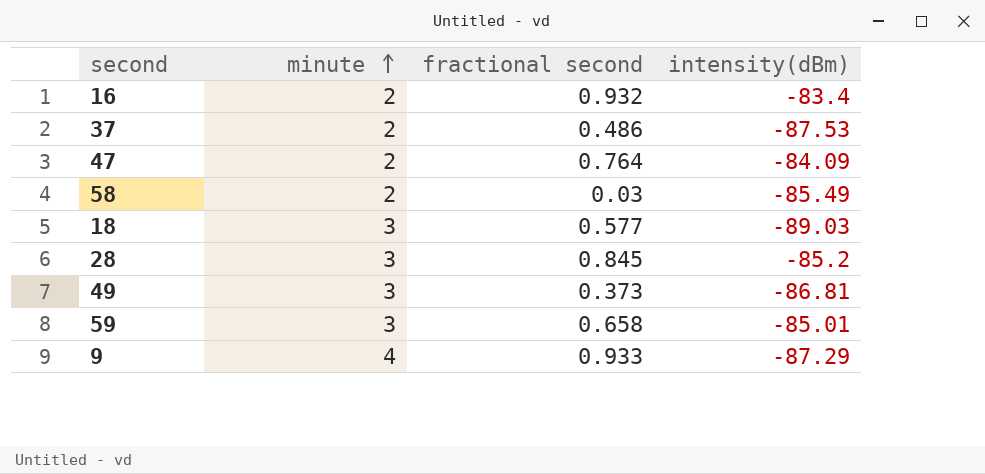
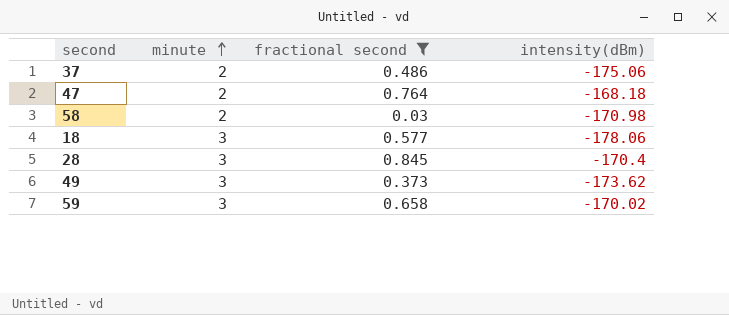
filter: none -> fractional second <= 0.845
37 | intensity(dBm): -87.53 -> -175.06
47 | intensity(dBm): -84.09 -> -168.18
58 | intensity(dBm): -85.49 -> -170.98
18 | intensity(dBm): -89.03 -> -178.06
28 | intensity(dBm): -85.2 -> -170.4
49 | intensity(dBm): -86.81 -> -173.62
59 | intensity(dBm): -85.01 -> -170.02

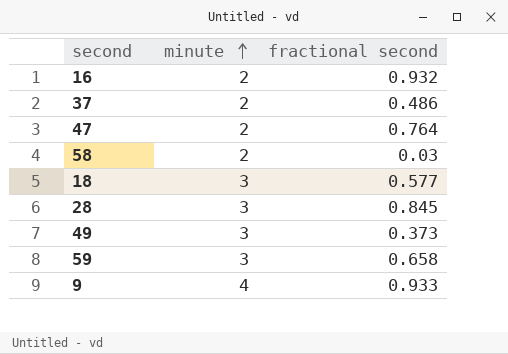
filter: fractional second <= 0.845 -> none
column intensity(dBm) | position: 4 -> none

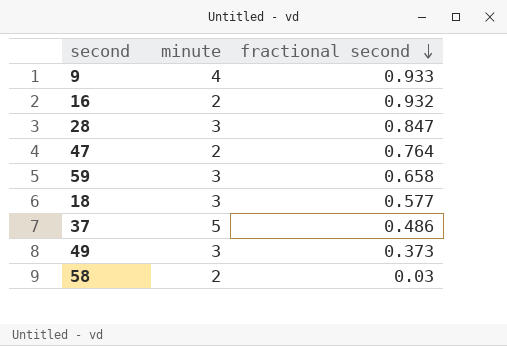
row order: minute ascending -> fractional second descending
28 | fractional second: 0.845 -> 0.847
37 | minute: 2 -> 5

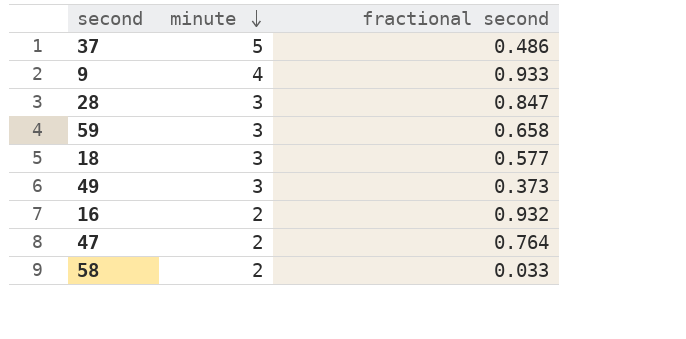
row order: fractional second descending -> minute descending
58 | fractional second: 0.03 -> 0.033

